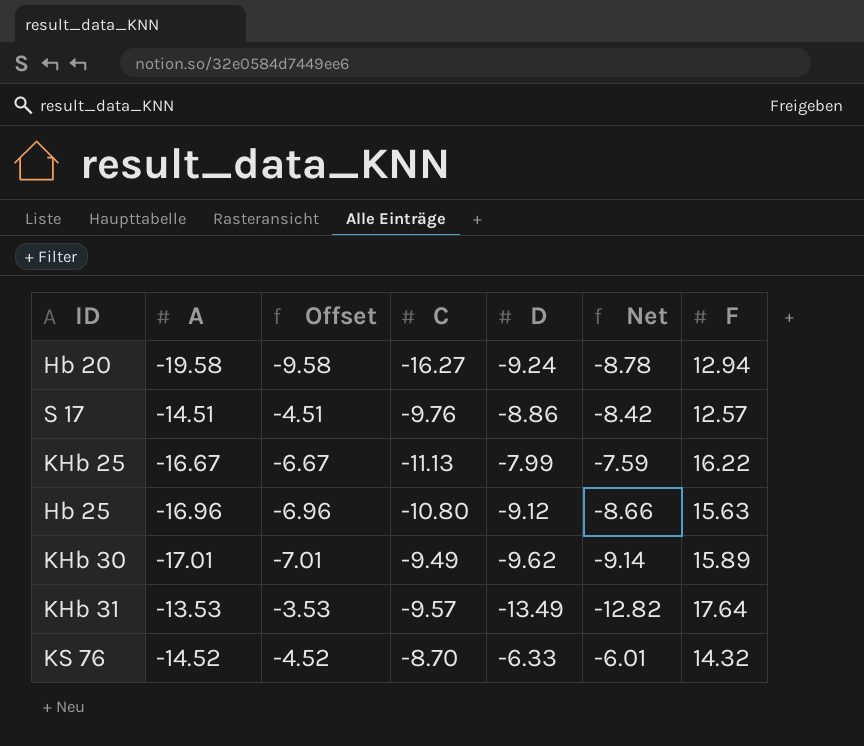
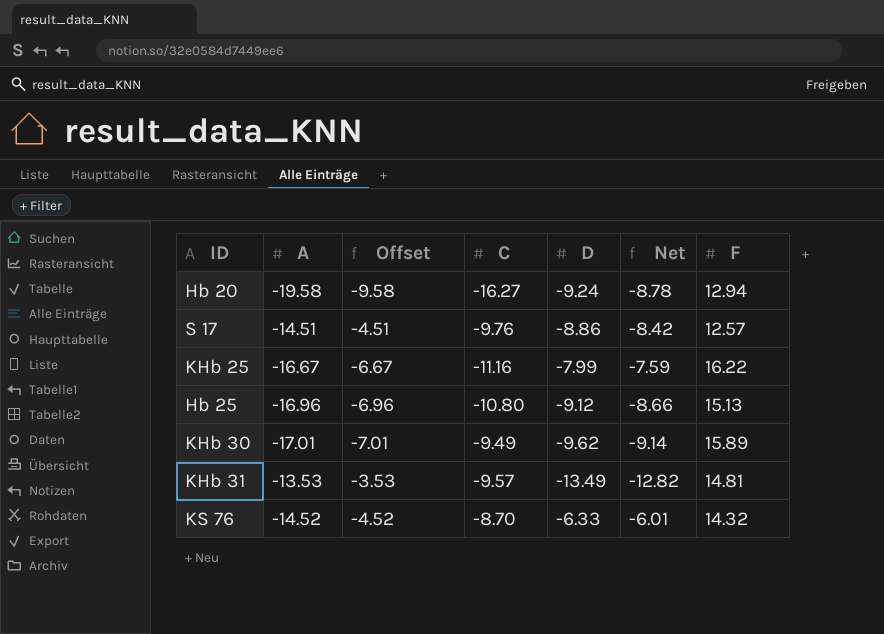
KHb 25 | C: -11.13 -> -11.16
Hb 25 | F: 15.63 -> 15.13
KHb 31 | F: 17.64 -> 14.81

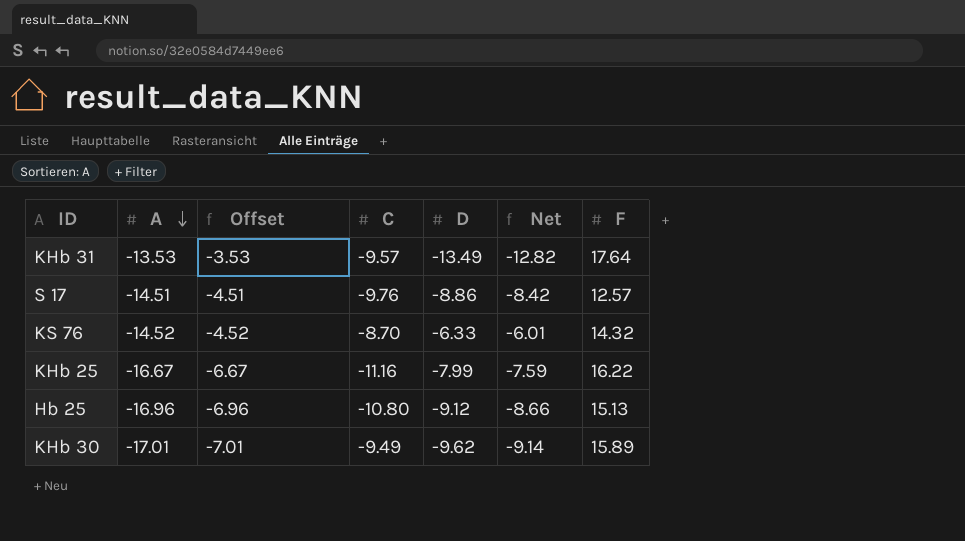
row order: none -> A descending
row Hb 20: -19.58 | -9.58 | -16.27 | -9.24 | -8.78 | 12.94 -> none
KHb 31 | F: 14.81 -> 17.64

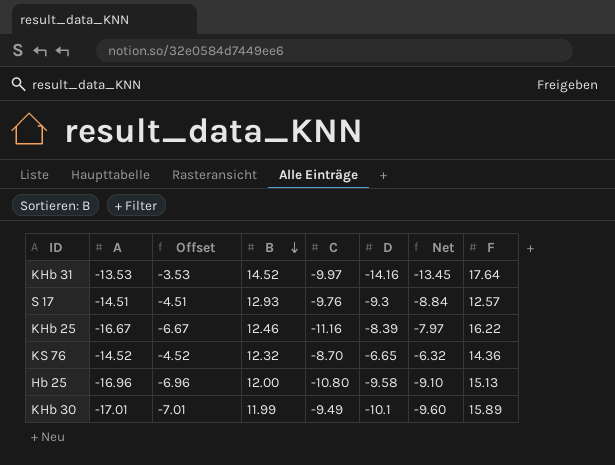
row order: A descending -> B descending
column B | position: none -> 4
KHb 31 | C: -9.57 -> -9.97
KHb 31 | D: -13.49 -> -14.16
KHb 31 | Net: -12.82 -> -13.45
S 17 | D: -8.86 -> -9.3
S 17 | Net: -8.42 -> -8.84
KHb 25 | D: -7.99 -> -8.39
KHb 25 | Net: -7.59 -> -7.97
KS 76 | D: -6.33 -> -6.65
KS 76 | Net: -6.01 -> -6.32
KS 76 | F: 14.32 -> 14.36
Hb 25 | D: -9.12 -> -9.58
Hb 25 | Net: -8.66 -> -9.10
KHb 30 | D: -9.62 -> -10.1
KHb 30 | Net: -9.14 -> -9.60

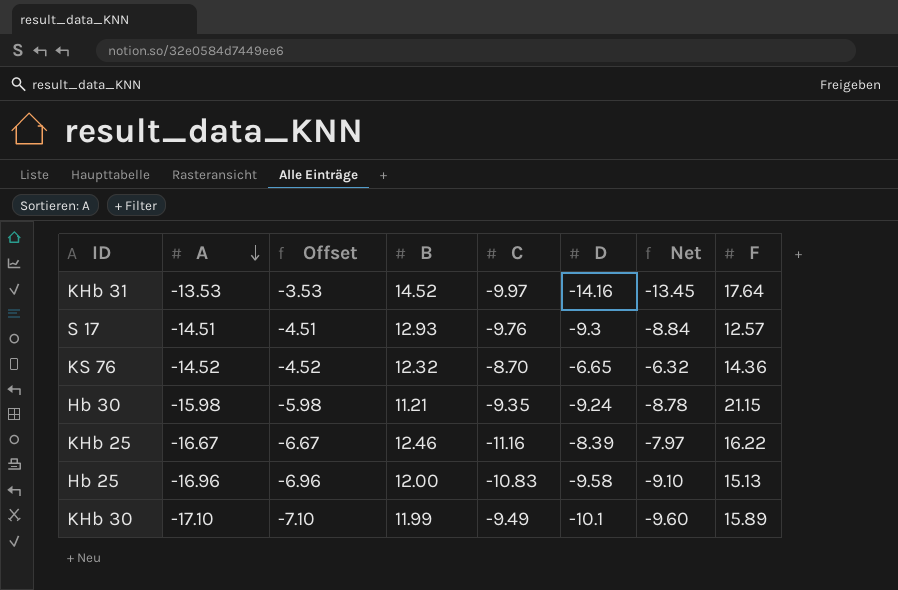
row order: B descending -> A descending
row Hb 30: none -> -15.98 | -5.98 | 11.21 | -9.35 | -9.24 | -8.78 | 21.15
Hb 25 | C: -10.80 -> -10.83
KHb 30 | A: -17.01 -> -17.10
KHb 30 | Offset: -7.01 -> -7.10

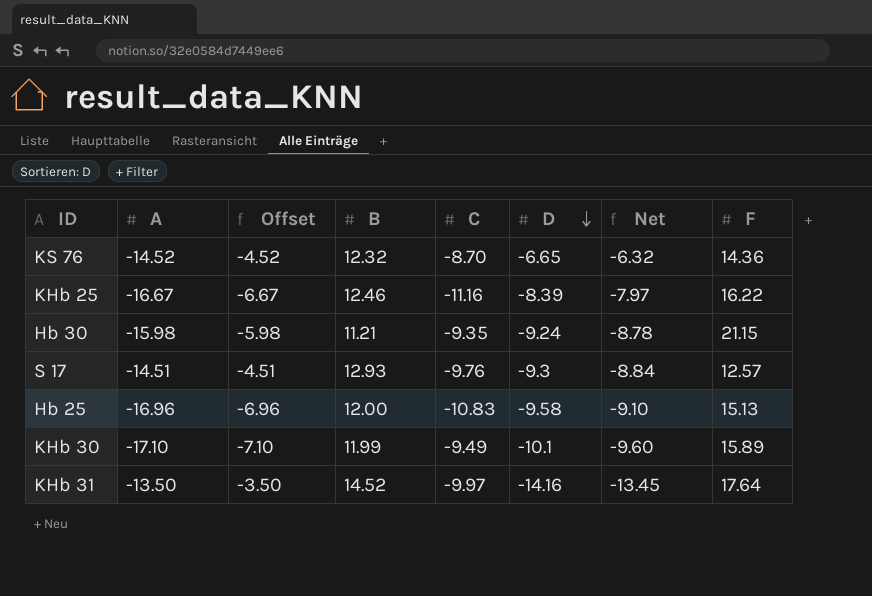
row order: A descending -> D descending
KHb 31 | A: -13.53 -> -13.50
KHb 31 | Offset: -3.53 -> -3.50

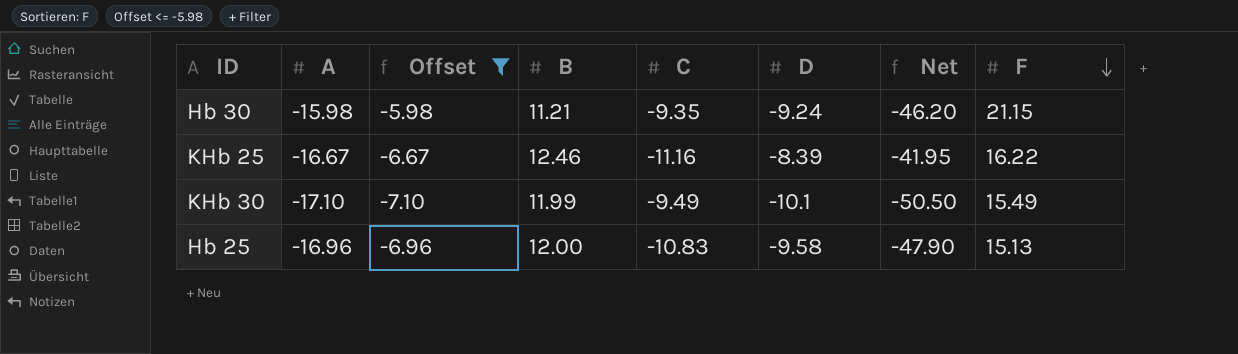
filter: none -> Offset <= -5.98
row order: D descending -> F descending
column Net | formula: [D] * 0.95 -> [D] * 5
KHb 30 | F: 15.89 -> 15.49

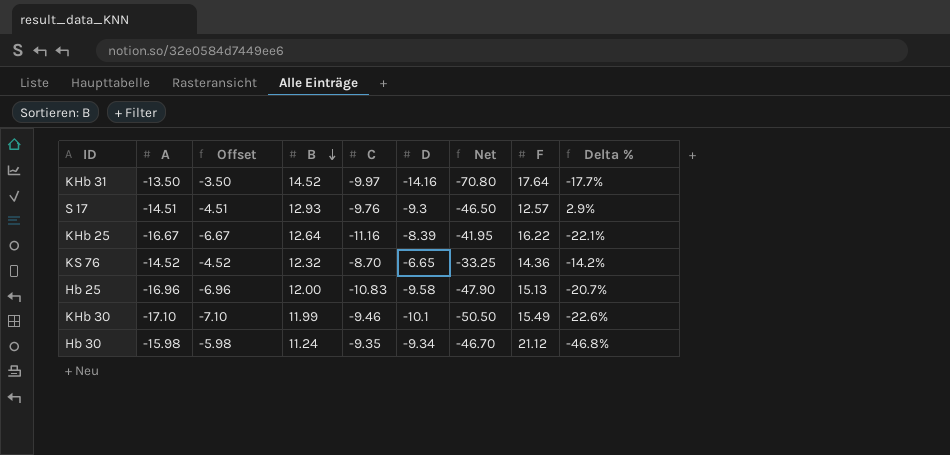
filter: Offset <= -5.98 -> none
row order: F descending -> B descending
column Delta % | formula: none -> ([B] - [F]) / [F]
KHb 25 | B: 12.46 -> 12.64
KHb 30 | C: -9.49 -> -9.46
Hb 30 | B: 11.21 -> 11.24
Hb 30 | D: -9.24 -> -9.34
Hb 30 | Net: -46.20 -> -46.70
Hb 30 | F: 21.15 -> 21.12

